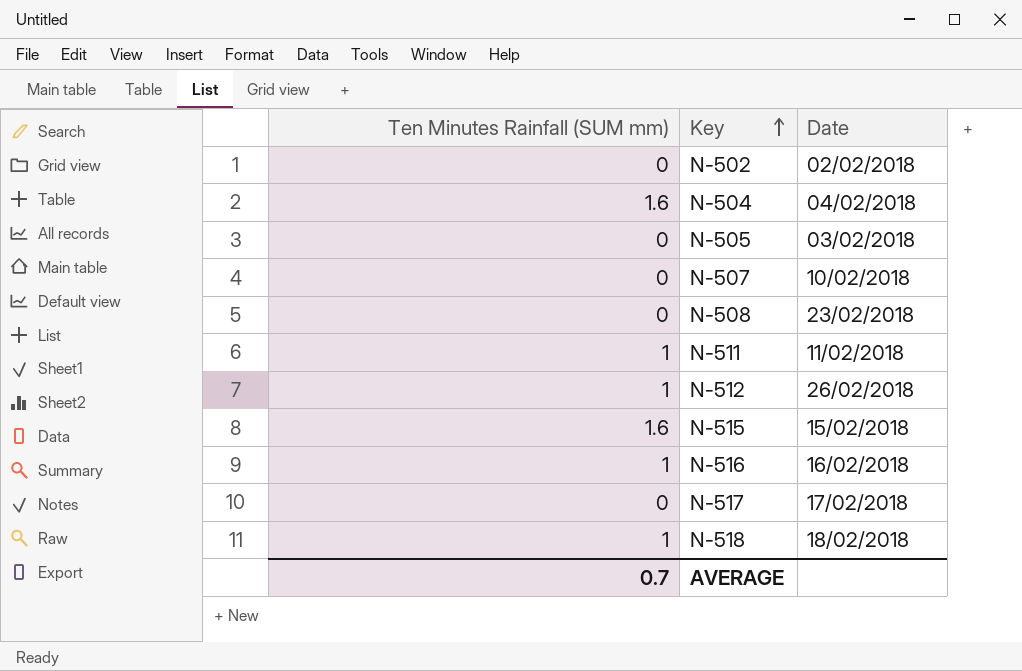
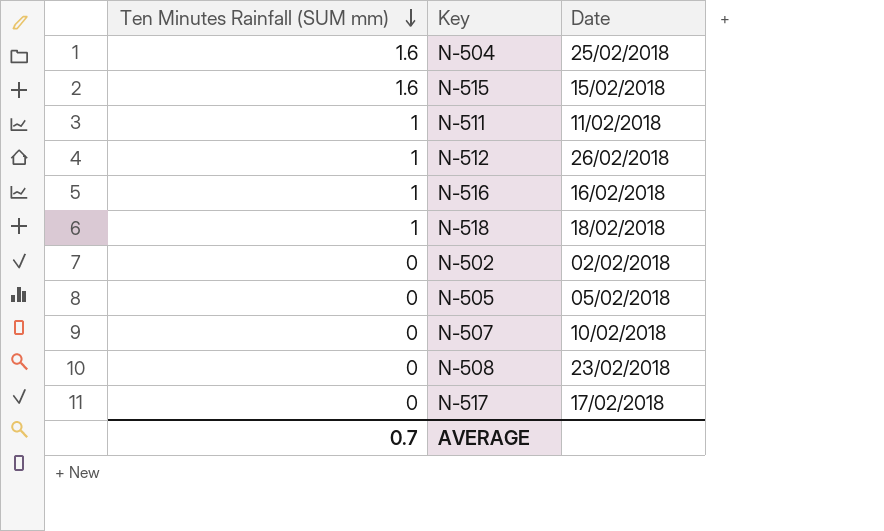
row order: Key ascending -> Ten Minutes Rainfall (SUM mm) descending
N-504 | Date: 04/02/2018 -> 25/02/2018
N-505 | Date: 03/02/2018 -> 05/02/2018

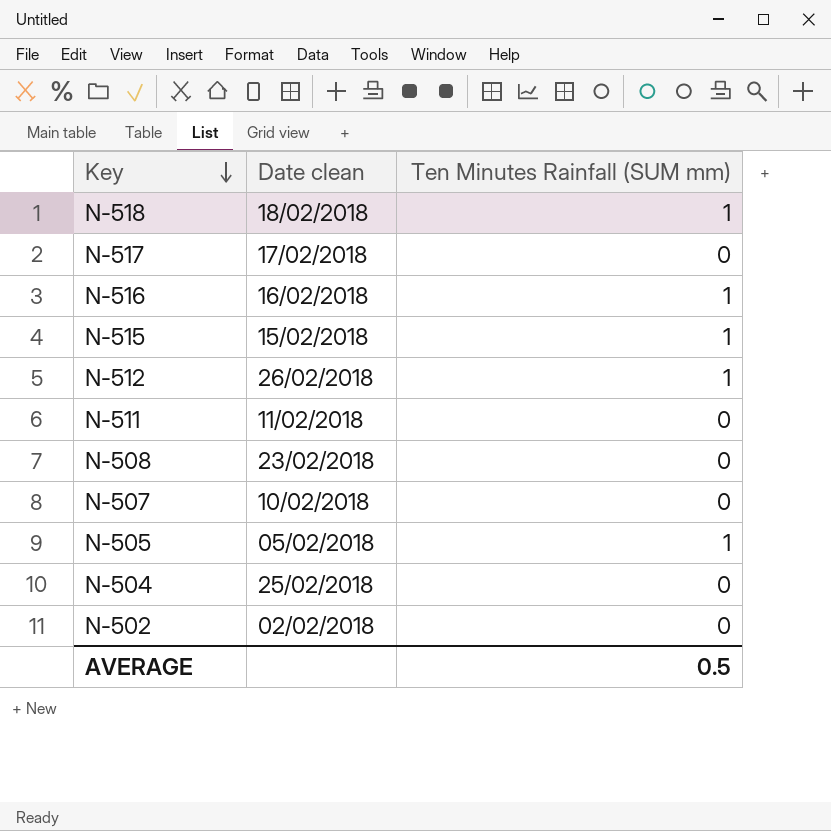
row order: Ten Minutes Rainfall (SUM mm) descending -> Key descending
column name: Date -> Date clean
column Ten Minutes Rainfall (SUM mm) | position: 1 -> 3
N-515 | Ten Minutes Rainfall (SUM mm): 1.6 -> 1
N-511 | Ten Minutes Rainfall (SUM mm): 1 -> 0
N-505 | Ten Minutes Rainfall (SUM mm): 0 -> 1
N-504 | Ten Minutes Rainfall (SUM mm): 1.6 -> 0
AVERAGE | Ten Minutes Rainfall (SUM mm): 0.7 -> 0.5

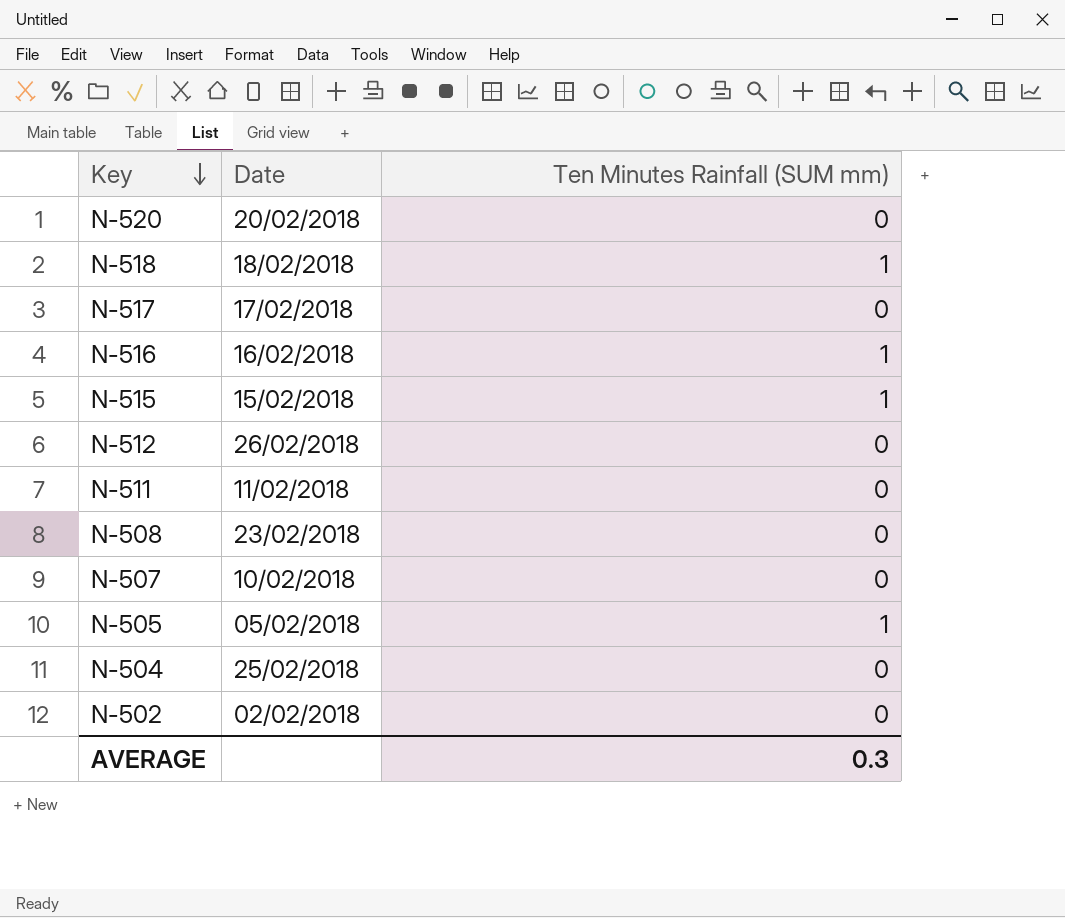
column name: Date clean -> Date
row N-520: none -> 20/02/2018 | 0
N-512 | Ten Minutes Rainfall (SUM mm): 1 -> 0
AVERAGE | Ten Minutes Rainfall (SUM mm): 0.5 -> 0.3

